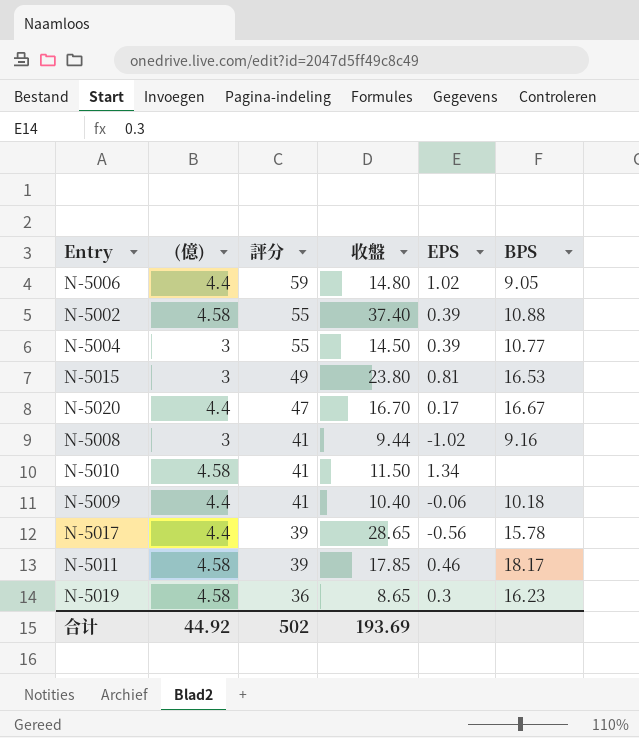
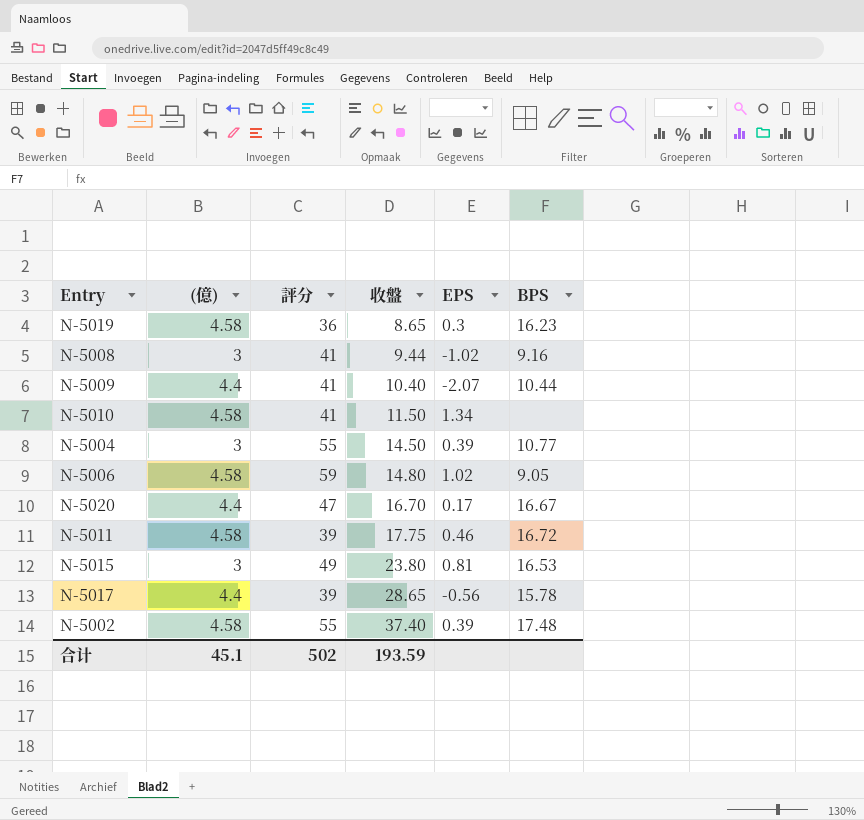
row order: 評分 descending -> 收盤 ascending
N-5009 | EPS: -0.06 -> -2.07
N-5009 | BPS: 10.18 -> 10.44
N-5006 | (億): 4.4 -> 4.58
N-5011 | 收盤: 17.85 -> 17.75
N-5011 | BPS: 18.17 -> 16.72
N-5002 | BPS: 10.88 -> 17.48
合计 | (億): 44.92 -> 45.1
合计 | 收盤: 193.69 -> 193.59

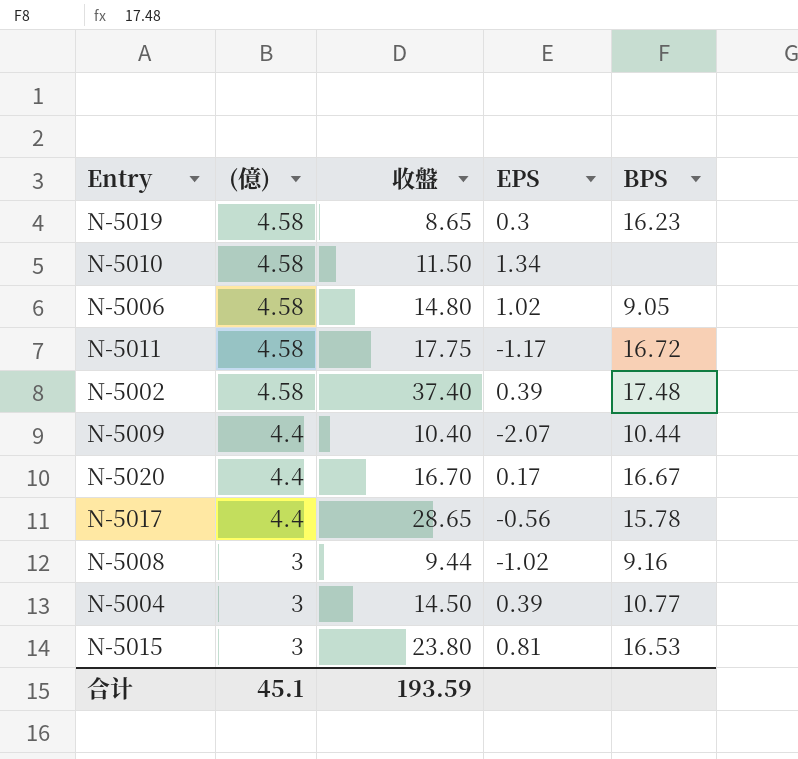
row order: 收盤 ascending -> (億) descending
column 評分 | position: 3 -> none
N-5011 | EPS: 0.46 -> -1.17

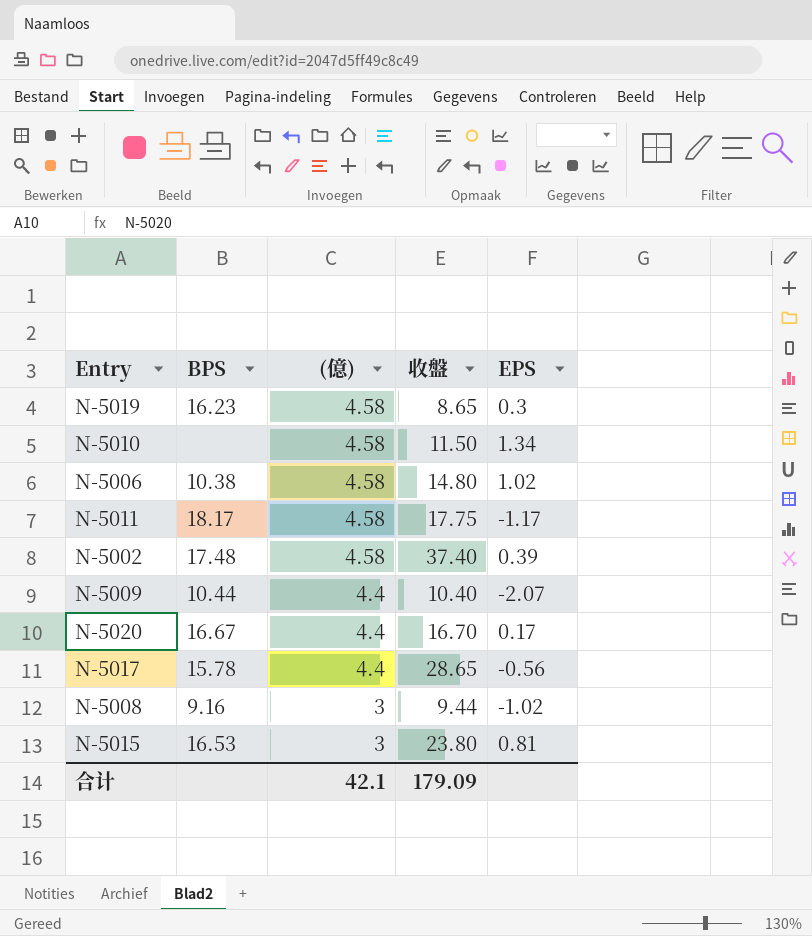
column BPS | position: 5 -> 2
row N-5004: 3 | 14.50 | 0.39 | 10.77 -> none
N-5006 | BPS: 9.05 -> 10.38
N-5011 | BPS: 16.72 -> 18.17
合计 | (億): 45.1 -> 42.1
合计 | 收盤: 193.59 -> 179.09

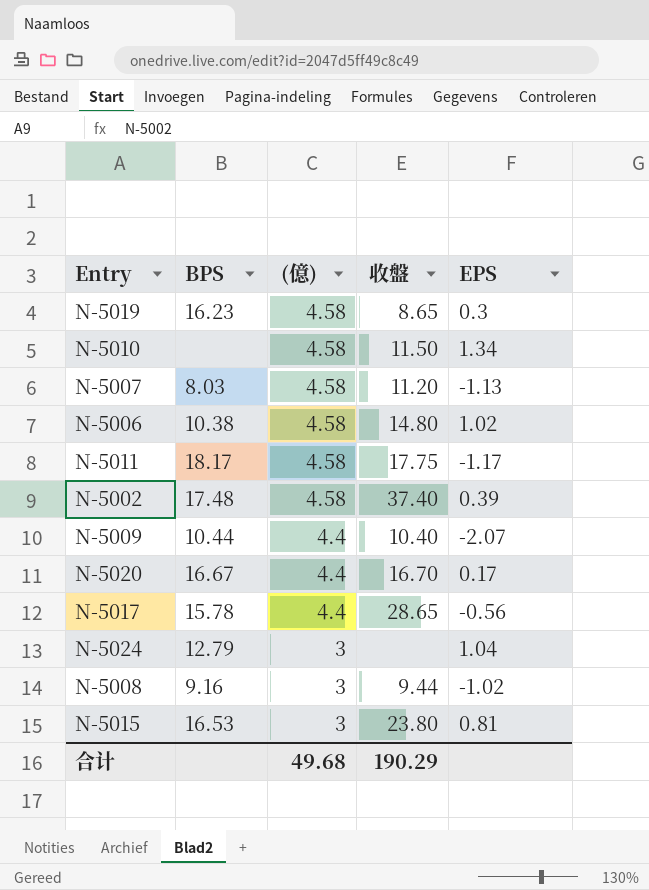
row N-5007: none -> 8.03 | 4.58 | 11.20 | -1.13
row N-5024: none -> 12.79 | 3 | none | 1.04
合计 | (億): 42.1 -> 49.68
合计 | 收盤: 179.09 -> 190.29

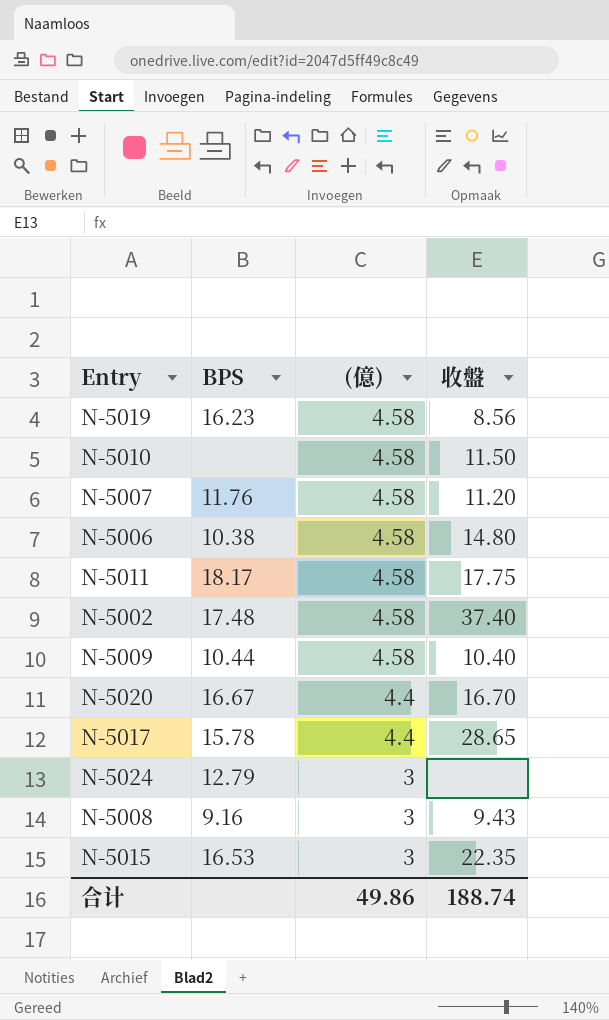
column EPS | position: 5 -> none
N-5019 | 收盤: 8.65 -> 8.56
N-5007 | BPS: 8.03 -> 11.76
N-5009 | (億): 4.4 -> 4.58
N-5008 | 收盤: 9.44 -> 9.43
N-5015 | 收盤: 23.80 -> 22.35
合计 | (億): 49.68 -> 49.86
合计 | 收盤: 190.29 -> 188.74

